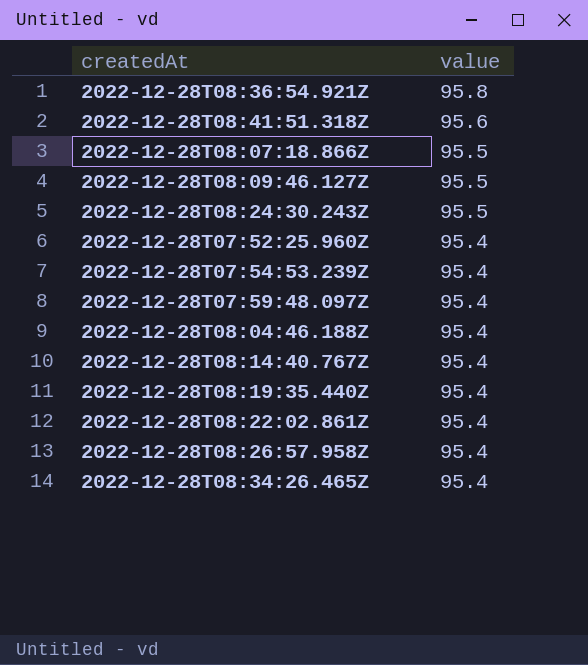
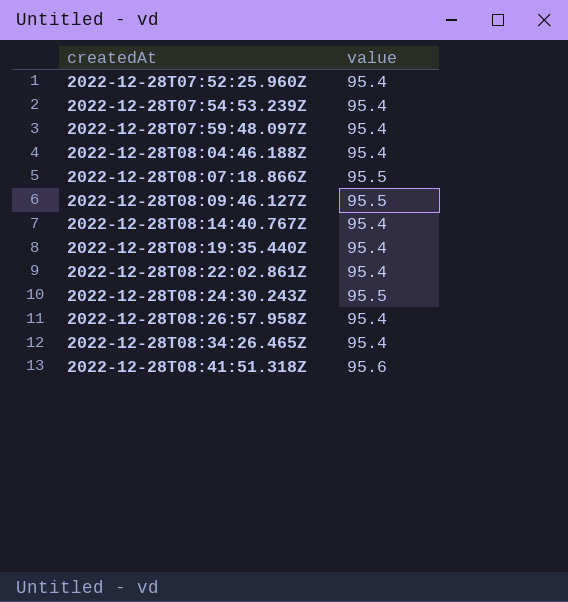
row order: value descending -> createdAt ascending
row 2022-12-28T08:36:54.921Z: 95.8 -> none

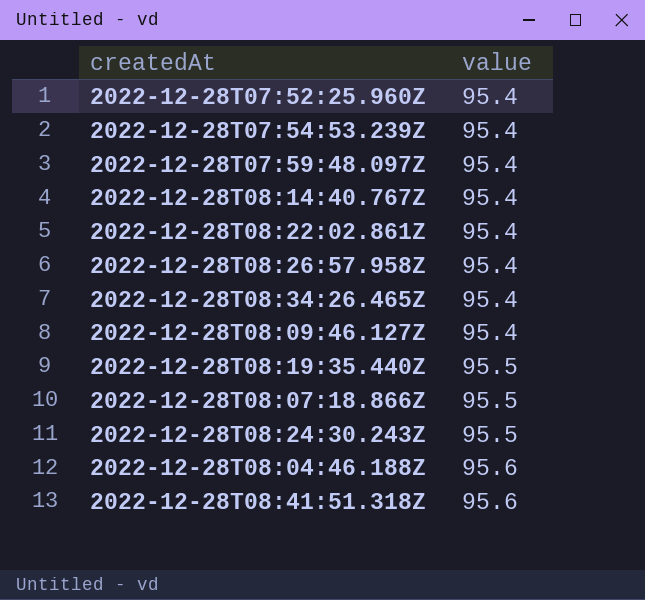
row order: createdAt ascending -> value ascending
2022-12-28T08:09:46.127Z | value: 95.5 -> 95.4
2022-12-28T08:19:35.440Z | value: 95.4 -> 95.5
2022-12-28T08:04:46.188Z | value: 95.4 -> 95.6

